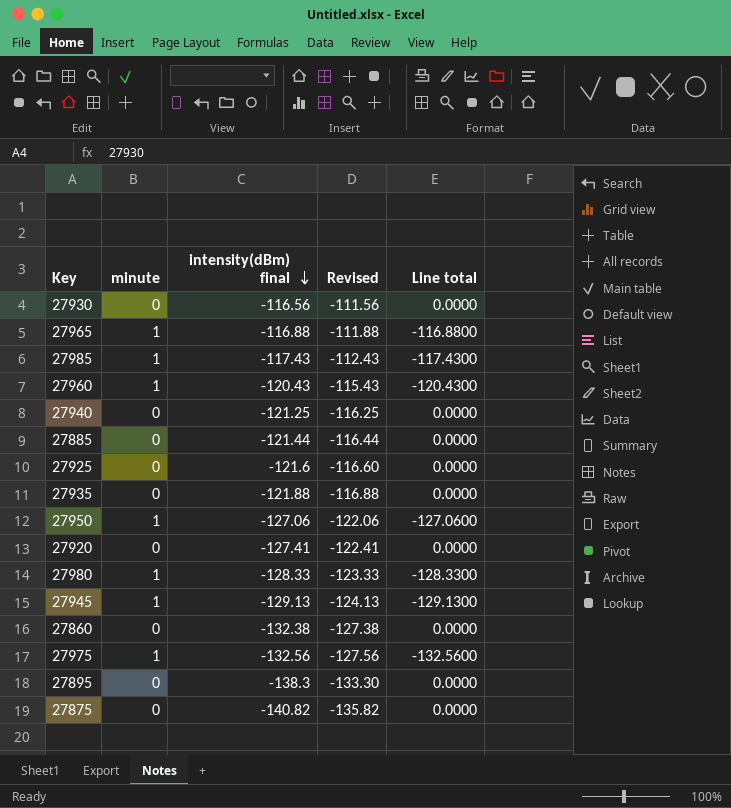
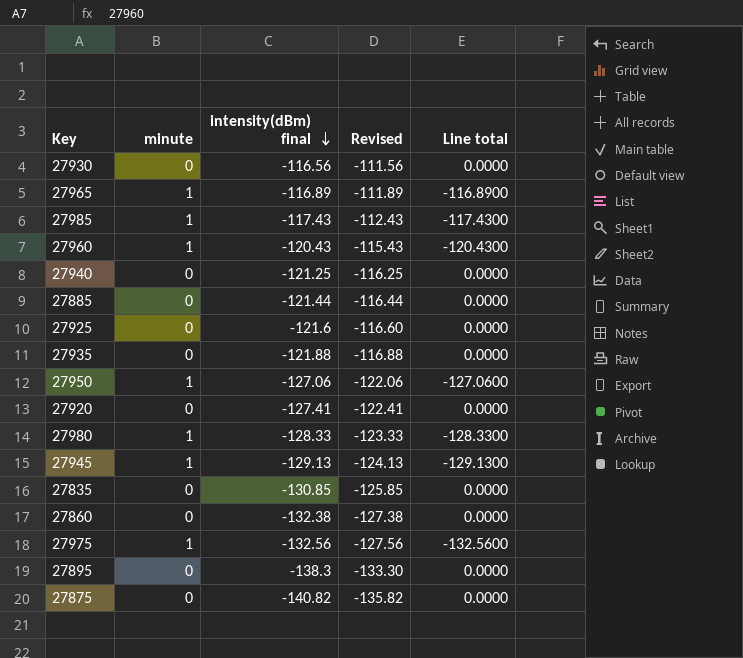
27965 | intensity(dBm) final: -116.88 -> -116.89
27965 | Revised: -111.88 -> -111.89
27965 | Line total: -116.8800 -> -116.8900
row 27835: none -> 0 | -130.85 | -125.85 | 0.0000

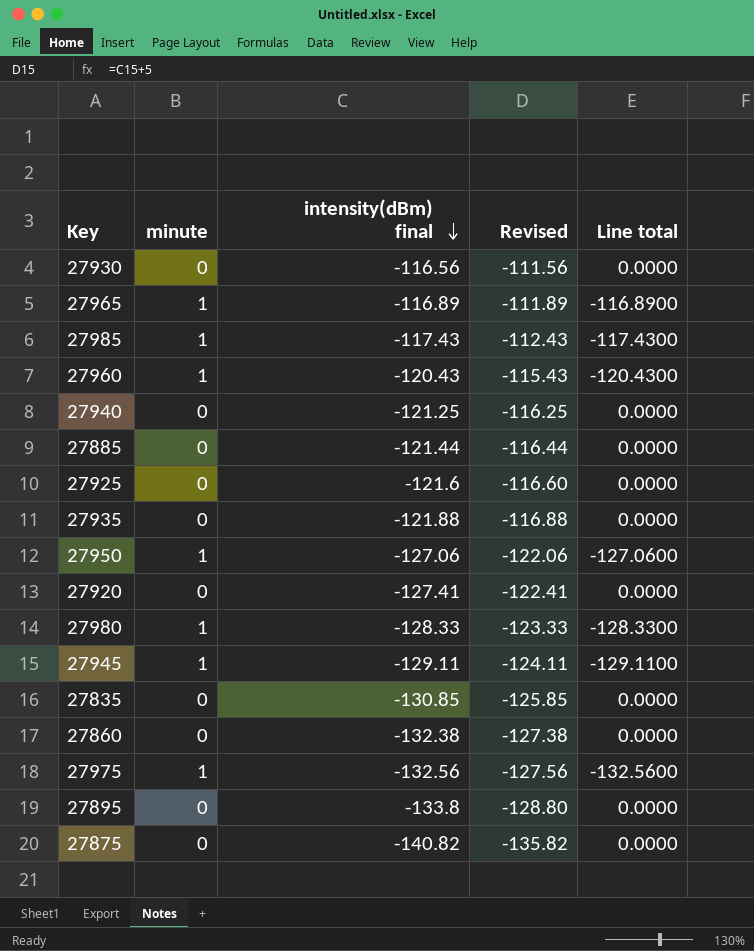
27945 | intensity(dBm) final: -129.13 -> -129.11
27945 | Revised: -124.13 -> -124.11
27945 | Line total: -129.1300 -> -129.1100
27895 | intensity(dBm) final: -138.3 -> -133.8
27895 | Revised: -133.30 -> -128.80

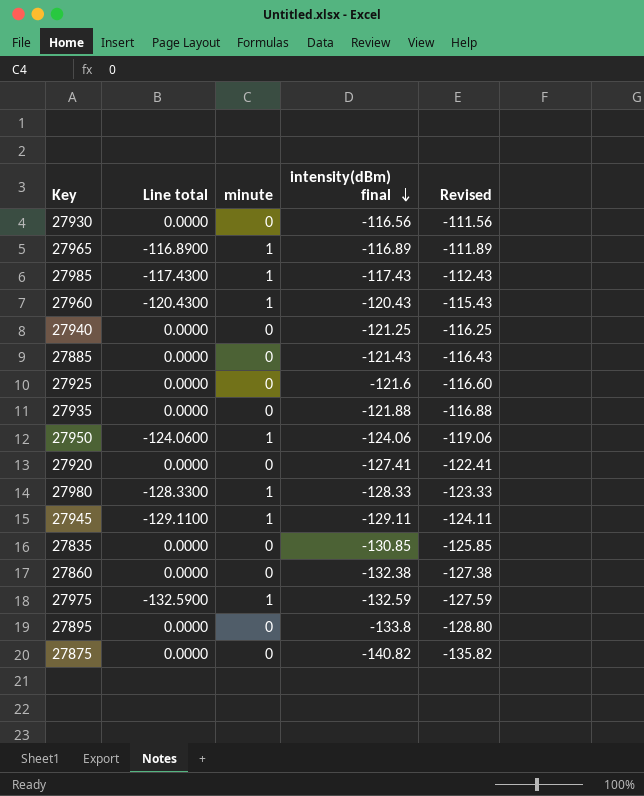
column Line total | position: 5 -> 2
27885 | intensity(dBm) final: -121.44 -> -121.43
27885 | Revised: -116.44 -> -116.43
27950 | Line total: -127.0600 -> -124.0600
27950 | intensity(dBm) final: -127.06 -> -124.06
27950 | Revised: -122.06 -> -119.06
27975 | Line total: -132.5600 -> -132.5900
27975 | intensity(dBm) final: -132.56 -> -132.59
27975 | Revised: -127.56 -> -127.59

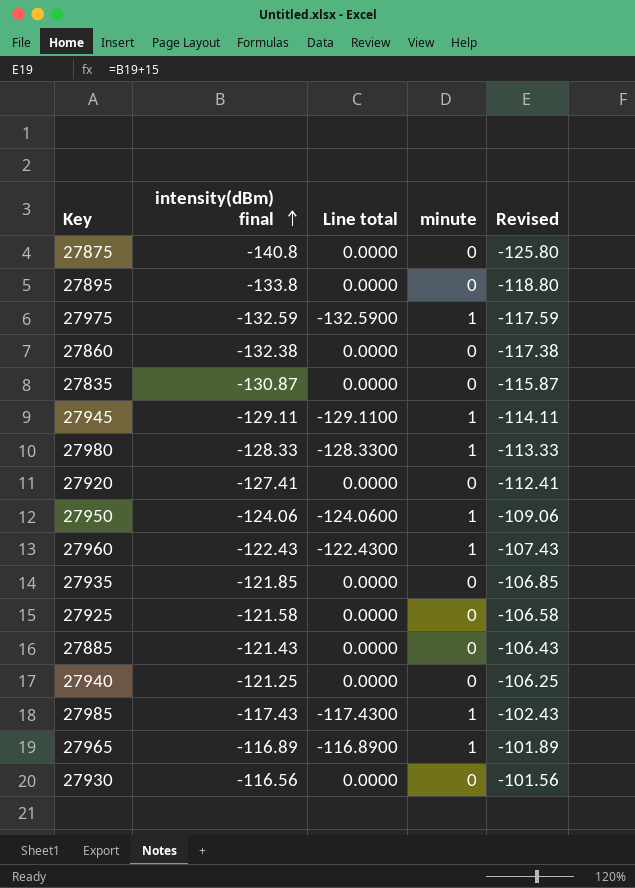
row order: intensity(dBm) final descending -> intensity(dBm) final ascending
column intensity(dBm) final | position: 4 -> 2
column Revised | formula: [intensity(dBm) final] + 5 -> [intensity(dBm) final] + 15
27875 | intensity(dBm) final: -140.82 -> -140.8
27835 | intensity(dBm) final: -130.85 -> -130.87
27960 | intensity(dBm) final: -120.43 -> -122.43
27960 | Line total: -120.4300 -> -122.4300
27935 | intensity(dBm) final: -121.88 -> -121.85
27925 | intensity(dBm) final: -121.6 -> -121.58

